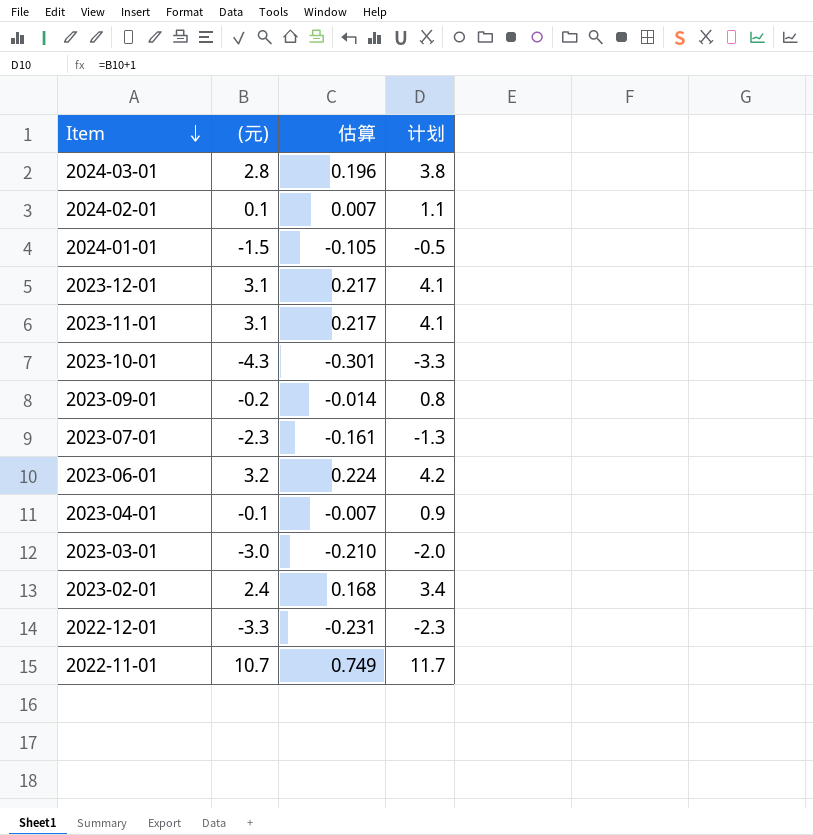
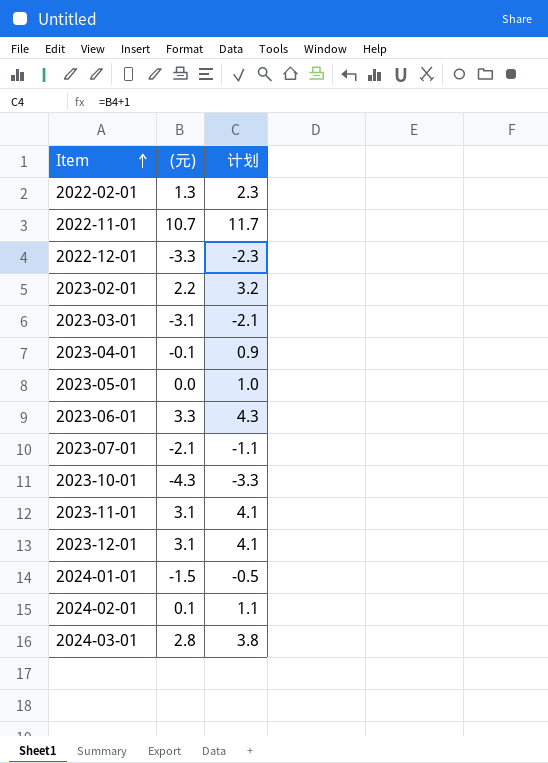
row order: Item descending -> Item ascending
column 估算 | formula: [(元)] * 0.07 -> none
row 2023-09-01: -0.2 | -0.014 | 0.8 -> none
row 2022-02-01: none -> 1.3 | 2.3
2023-02-01 | (元): 2.4 -> 2.2
2023-02-01 | 计划: 3.4 -> 3.2
2023-03-01 | (元): -3.0 -> -3.1
2023-03-01 | 计划: -2.0 -> -2.1
row 2023-05-01: none -> 0.0 | 1.0
2023-06-01 | (元): 3.2 -> 3.3
2023-06-01 | 计划: 4.2 -> 4.3
2023-07-01 | (元): -2.3 -> -2.1
2023-07-01 | 计划: -1.3 -> -1.1

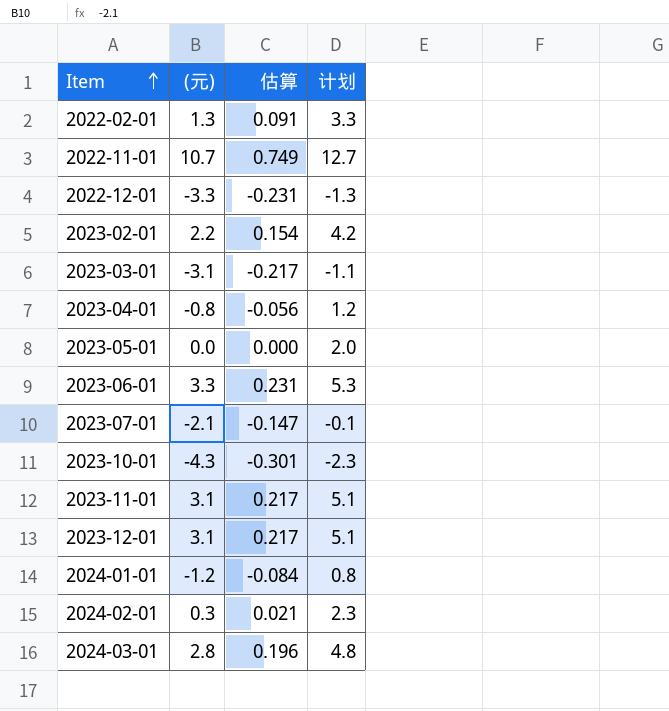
column 估算 | formula: none -> [(元)] * 0.07
column 计划 | formula: [(元)] + 1 -> [(元)] + 2
2023-04-01 | (元): -0.1 -> -0.8
2024-01-01 | (元): -1.5 -> -1.2
2024-02-01 | (元): 0.1 -> 0.3

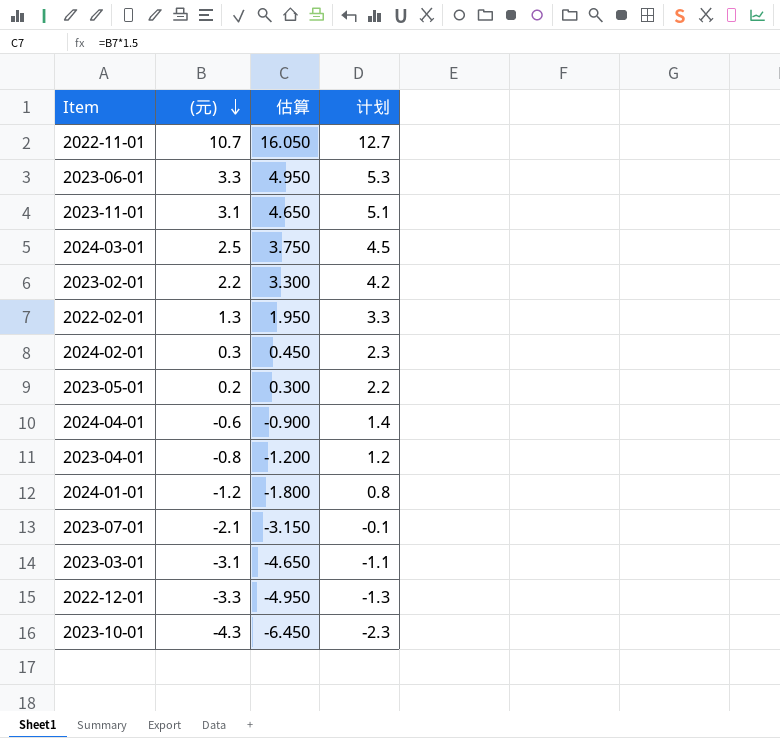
row order: Item ascending -> (元) descending
column 估算 | formula: [(元)] * 0.07 -> [(元)] * 1.5
row 2023-12-01: 3.1 | 0.217 | 5.1 -> none
2024-03-01 | (元): 2.8 -> 2.5
2024-03-01 | 计划: 4.8 -> 4.5
2023-05-01 | (元): 0.0 -> 0.2
2023-05-01 | 计划: 2.0 -> 2.2
row 2024-04-01: none -> -0.6 | -0.900 | 1.4

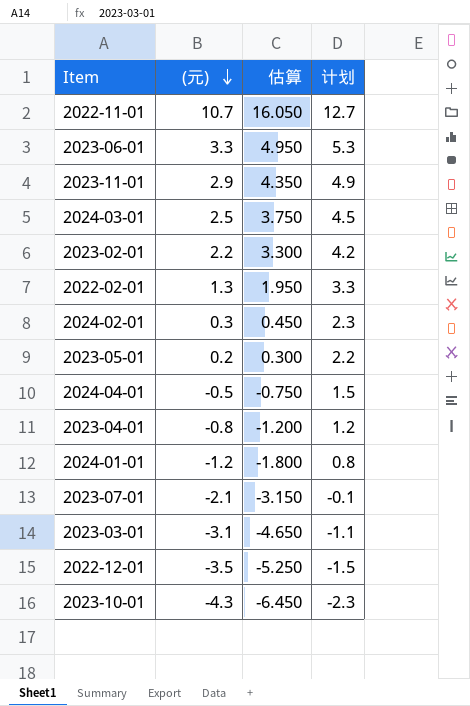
2023-11-01 | (元): 3.1 -> 2.9
2023-11-01 | 估算: 4.650 -> 4.350
2023-11-01 | 计划: 5.1 -> 4.9
2024-04-01 | (元): -0.6 -> -0.5
2024-04-01 | 估算: -0.900 -> -0.750
2024-04-01 | 计划: 1.4 -> 1.5
2022-12-01 | (元): -3.3 -> -3.5
2022-12-01 | 估算: -4.950 -> -5.250
2022-12-01 | 计划: -1.3 -> -1.5

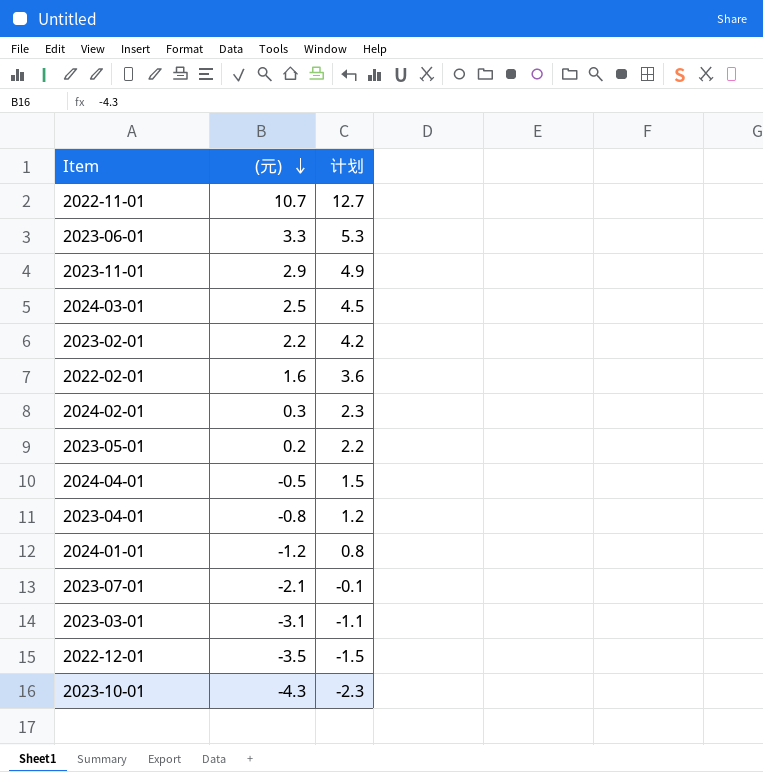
column 估算 | formula: [(元)] * 1.5 -> none
2022-02-01 | (元): 1.3 -> 1.6
2022-02-01 | 计划: 3.3 -> 3.6

